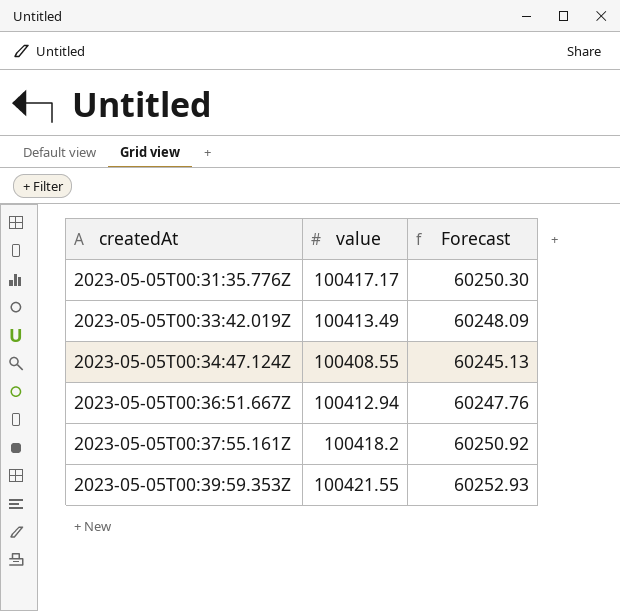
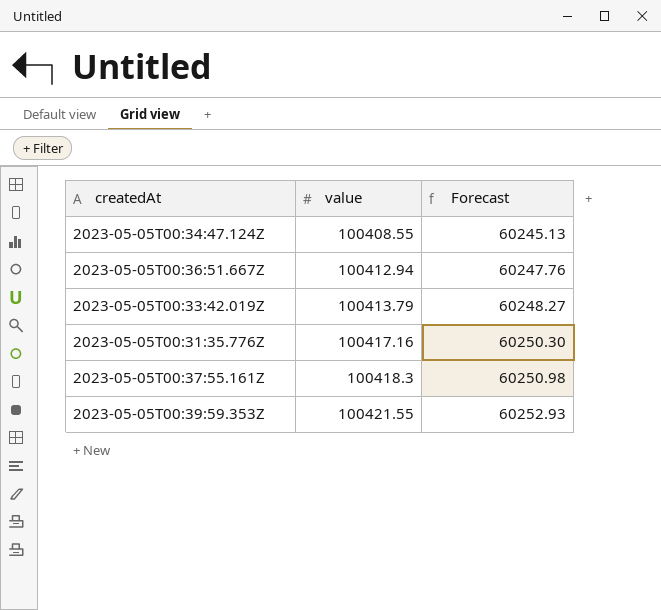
row order: createdAt ascending -> value ascending
2023-05-05T00:33:42.019Z | value: 100413.49 -> 100413.79
2023-05-05T00:33:42.019Z | Forecast: 60248.09 -> 60248.27
2023-05-05T00:31:35.776Z | value: 100417.17 -> 100417.16
2023-05-05T00:37:55.161Z | value: 100418.2 -> 100418.3
2023-05-05T00:37:55.161Z | Forecast: 60250.92 -> 60250.98

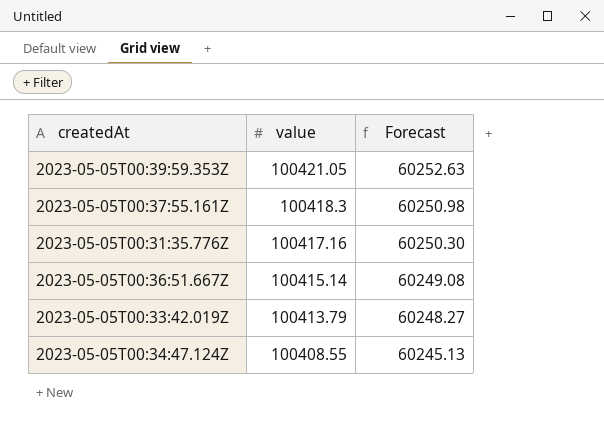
row order: value ascending -> value descending
2023-05-05T00:39:59.353Z | value: 100421.55 -> 100421.05
2023-05-05T00:39:59.353Z | Forecast: 60252.93 -> 60252.63
2023-05-05T00:36:51.667Z | value: 100412.94 -> 100415.14
2023-05-05T00:36:51.667Z | Forecast: 60247.76 -> 60249.08

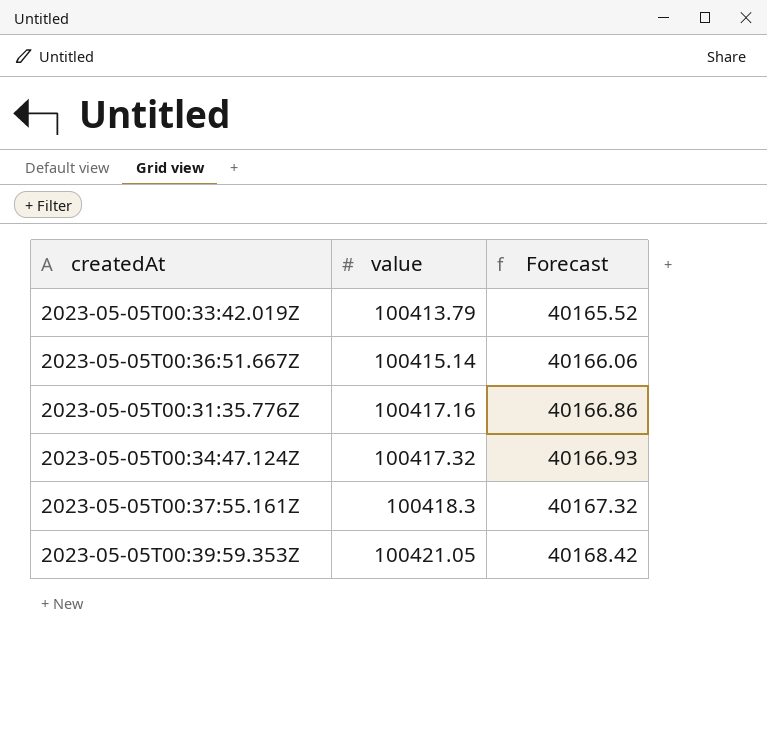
row order: value descending -> value ascending
column Forecast | formula: [value] * 0.6 -> [value] * 0.4
2023-05-05T00:34:47.124Z | value: 100408.55 -> 100417.32

